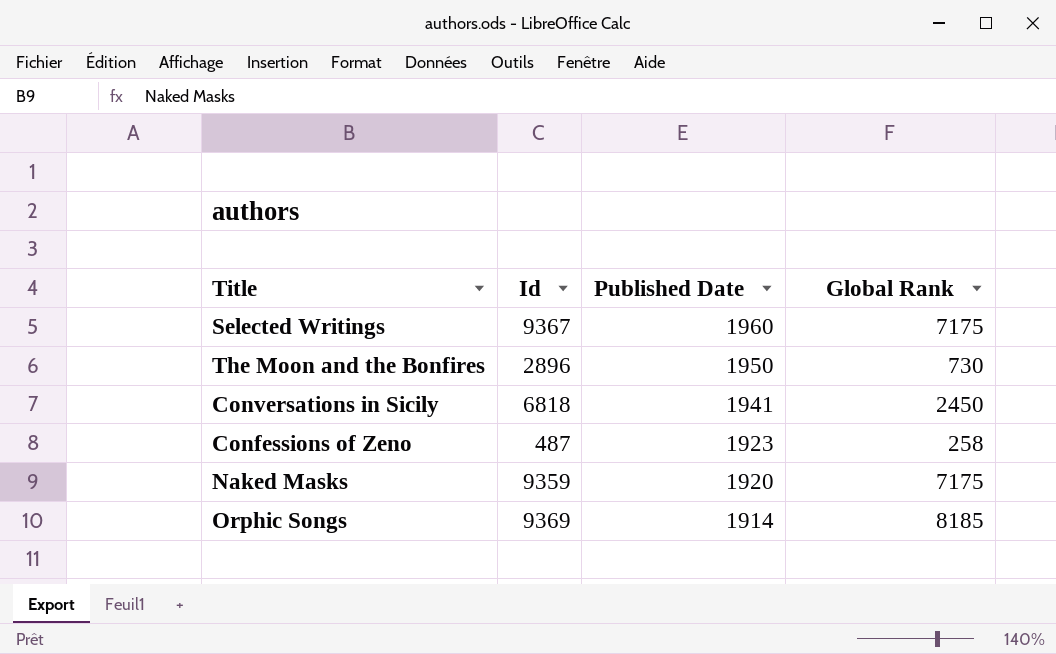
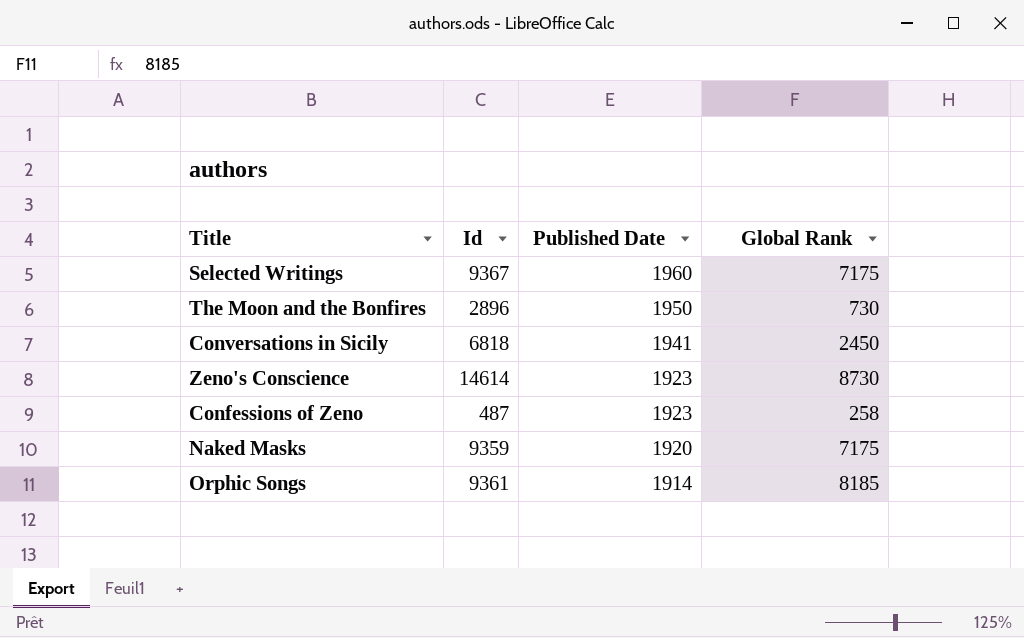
row Zeno's Conscience: none -> 14614 | 1923 | 8730
Orphic Songs | Id: 9369 -> 9361

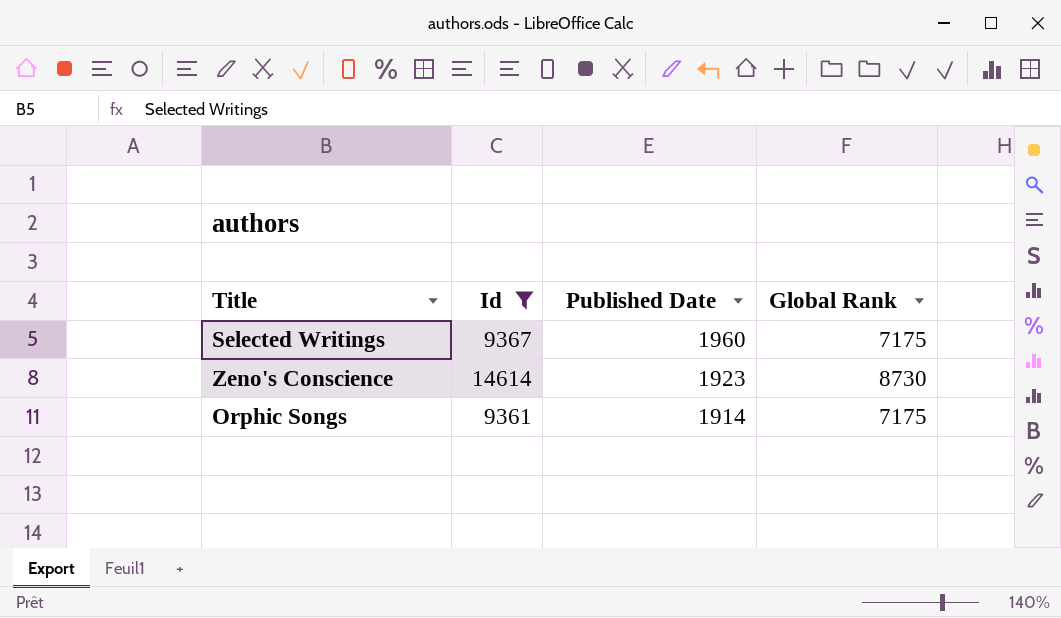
filter: none -> Id >= 9361
Orphic Songs | Global Rank: 8185 -> 7175

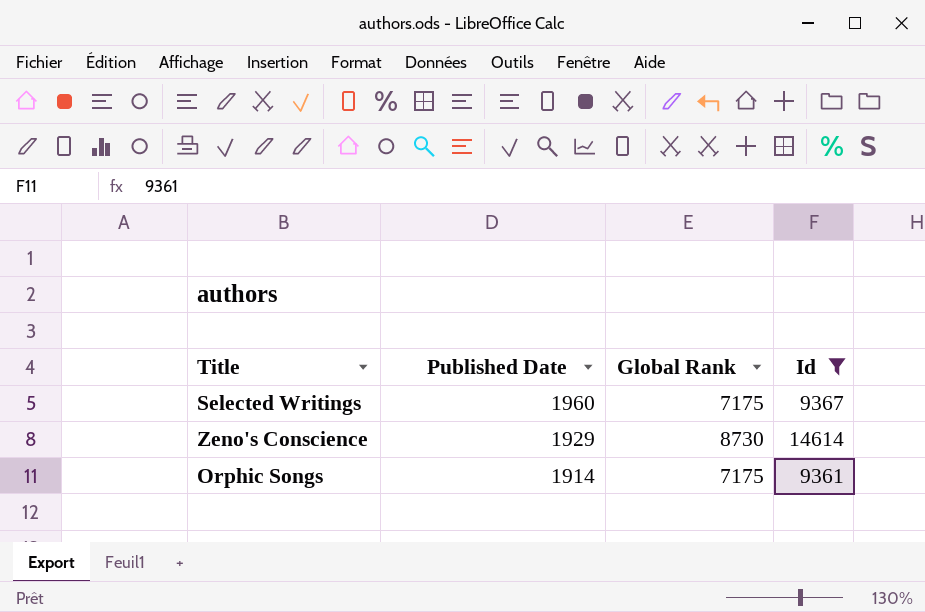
column Id | position: 2 -> 4
Zeno's Conscience | Published Date: 1923 -> 1929

